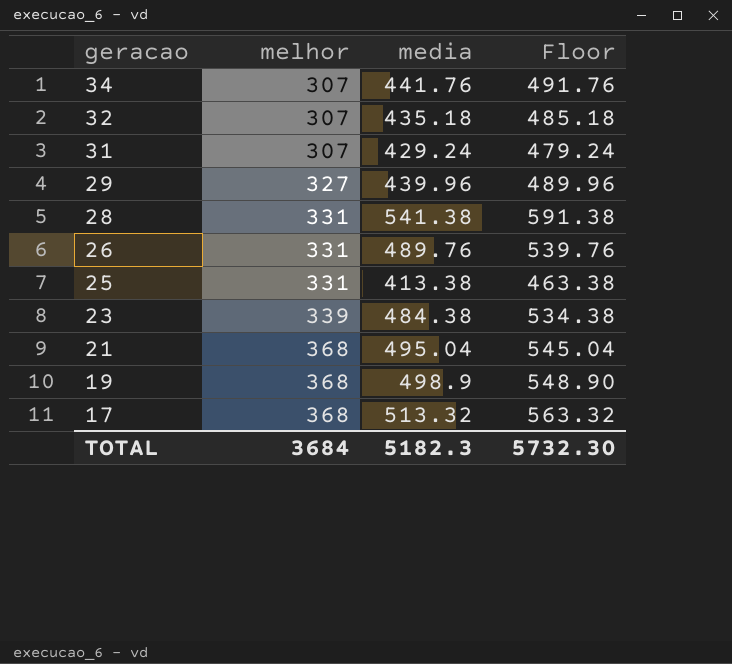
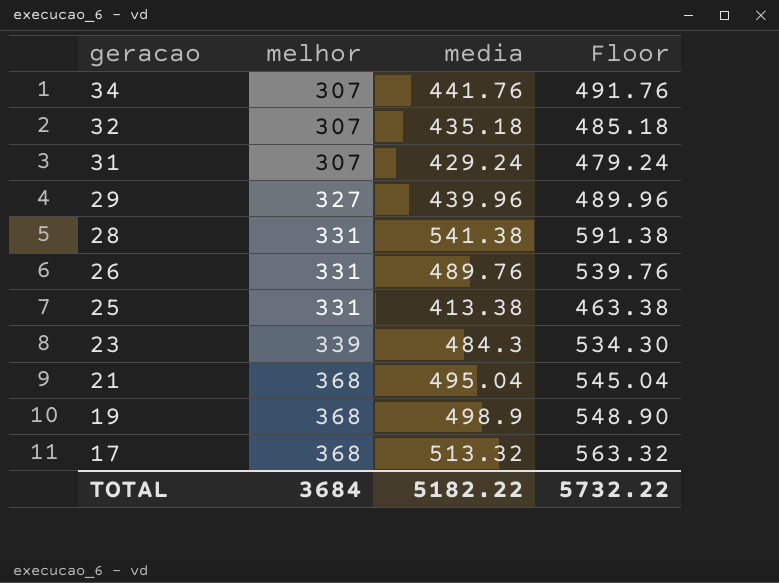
23 | media: 484.38 -> 484.3
23 | Floor: 534.38 -> 534.30
TOTAL | media: 5182.3 -> 5182.22
TOTAL | Floor: 5732.30 -> 5732.22

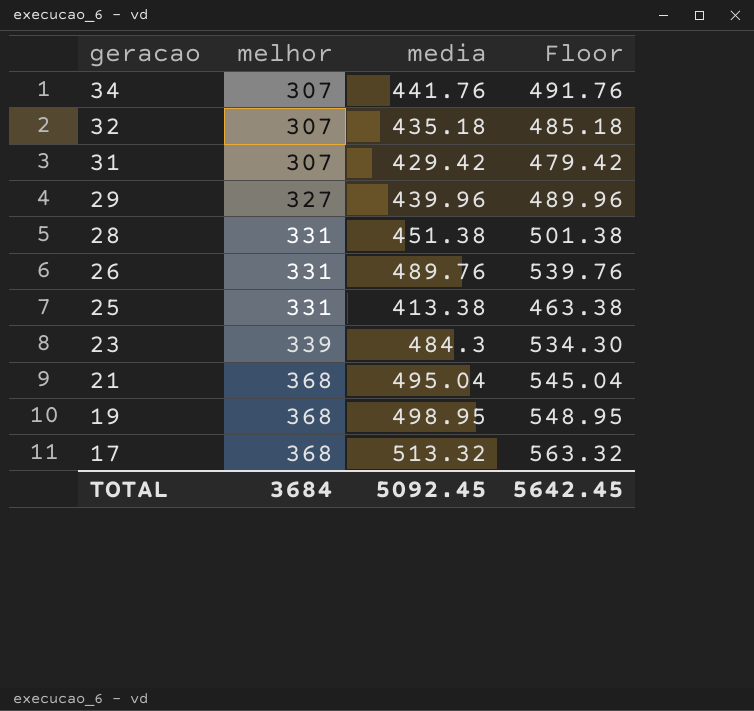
31 | media: 429.24 -> 429.42
31 | Floor: 479.24 -> 479.42
28 | media: 541.38 -> 451.38
28 | Floor: 591.38 -> 501.38
19 | media: 498.9 -> 498.95
19 | Floor: 548.90 -> 548.95
TOTAL | media: 5182.22 -> 5092.45
TOTAL | Floor: 5732.22 -> 5642.45

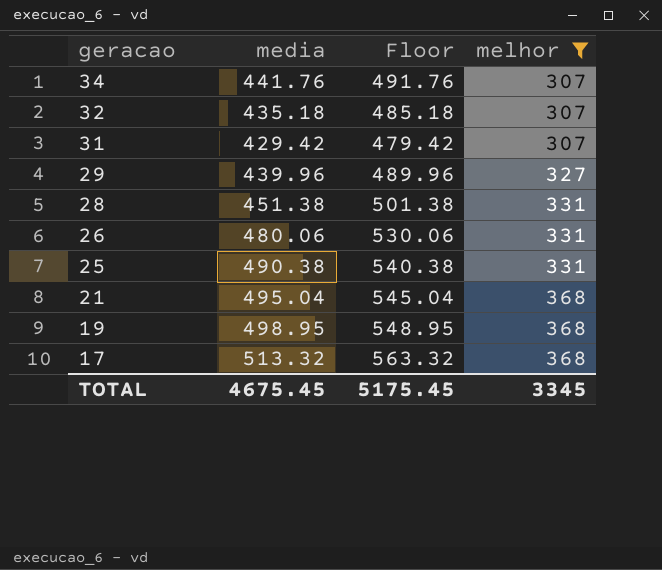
filter: none -> melhor != 339
column melhor | position: 2 -> 4
26 | media: 489.76 -> 480.06
26 | Floor: 539.76 -> 530.06
25 | media: 413.38 -> 490.38
25 | Floor: 463.38 -> 540.38
TOTAL | media: 5092.45 -> 4675.45
TOTAL | Floor: 5642.45 -> 5175.45
TOTAL | melhor: 3684 -> 3345

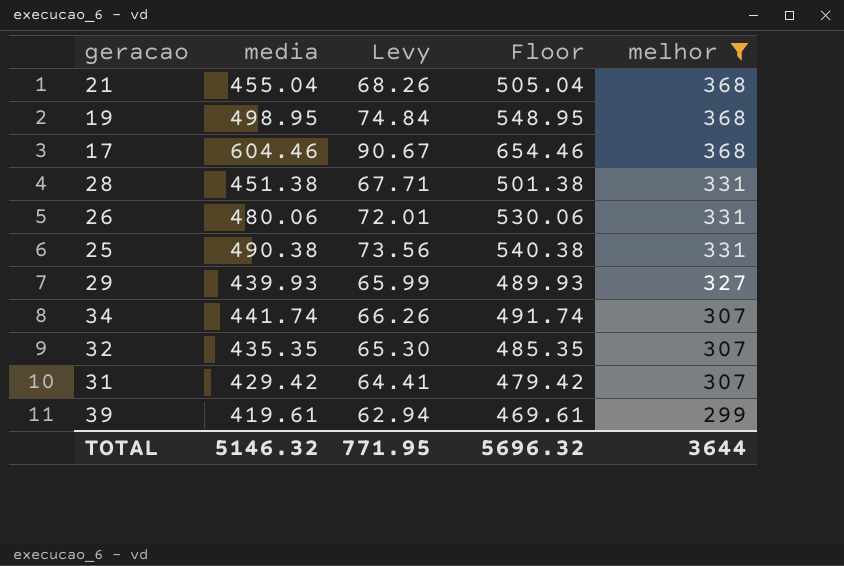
row order: geracao descending -> melhor descending
column Levy | formula: none -> [media] * 0.15
21 | media: 495.04 -> 455.04
21 | Floor: 545.04 -> 505.04
17 | media: 513.32 -> 604.46
17 | Floor: 563.32 -> 654.46
29 | media: 439.96 -> 439.93
29 | Floor: 489.96 -> 489.93
34 | media: 441.76 -> 441.74
34 | Floor: 491.76 -> 491.74
32 | media: 435.18 -> 435.35
32 | Floor: 485.18 -> 485.35
row 39: none -> 419.61 | 62.94 | 469.61 | 299
TOTAL | media: 4675.45 -> 5146.32
TOTAL | Floor: 5175.45 -> 5696.32
TOTAL | melhor: 3345 -> 3644

